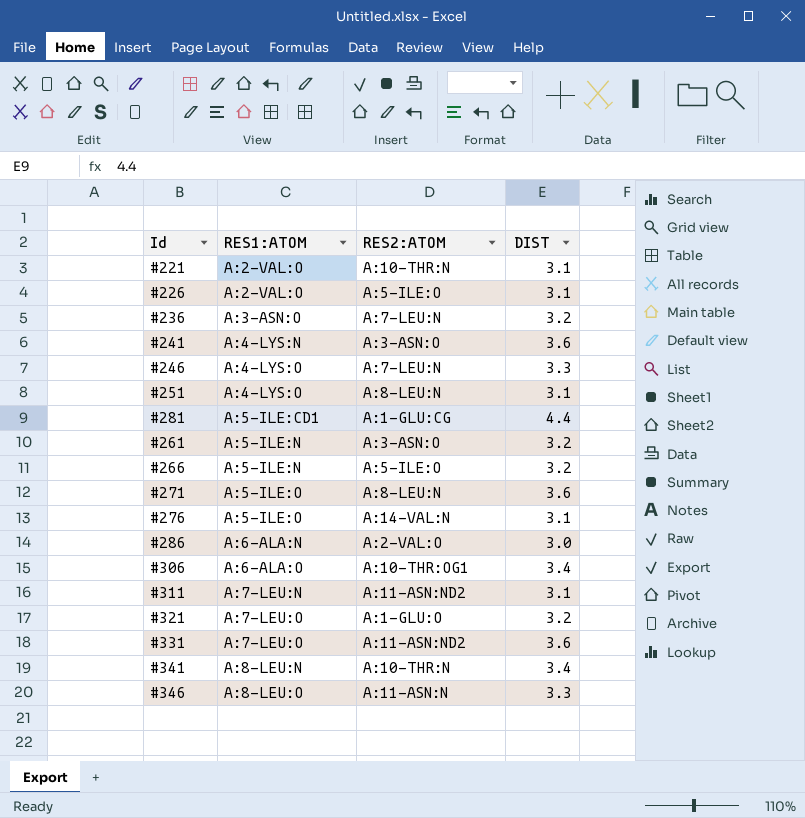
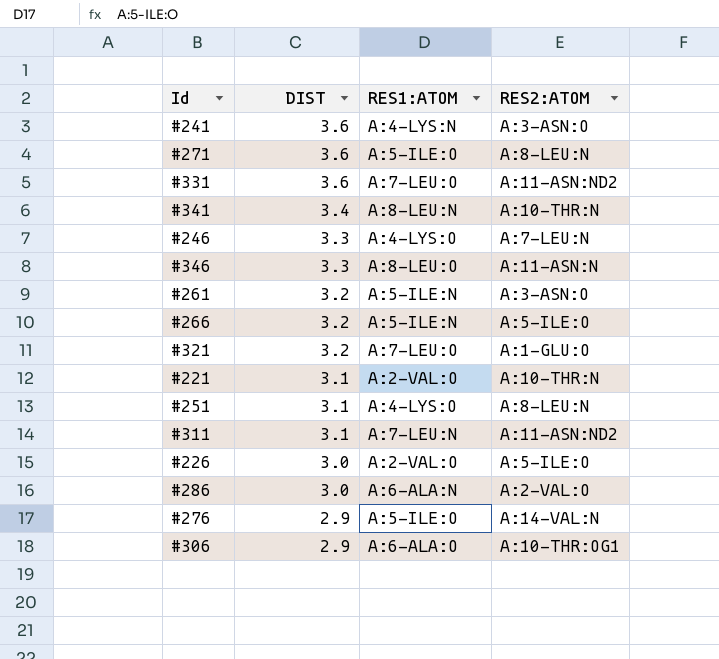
row order: RES1:ATOM ascending -> DIST descending
column DIST | position: 4 -> 2
row #236: A:3-ASN:O | A:7-LEU:N | 3.2 -> none
row #281: A:5-ILE:CD1 | A:1-GLU:CG | 4.4 -> none
#226 | DIST: 3.1 -> 3.0
#276 | DIST: 3.1 -> 2.9
#306 | DIST: 3.4 -> 2.9

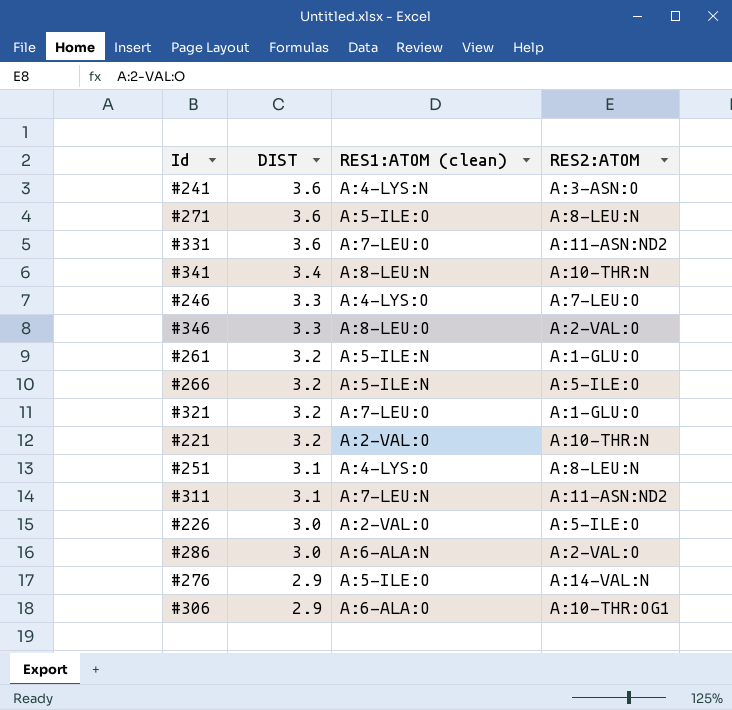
column name: RES1:ATOM -> RES1:ATOM (clean)
#246 | RES2:ATOM: A:7-LEU:N -> A:7-LEU:O
#346 | RES2:ATOM: A:11-ASN:N -> A:2-VAL:O
#261 | RES2:ATOM: A:3-ASN:O -> A:1-GLU:O
#221 | DIST: 3.1 -> 3.2

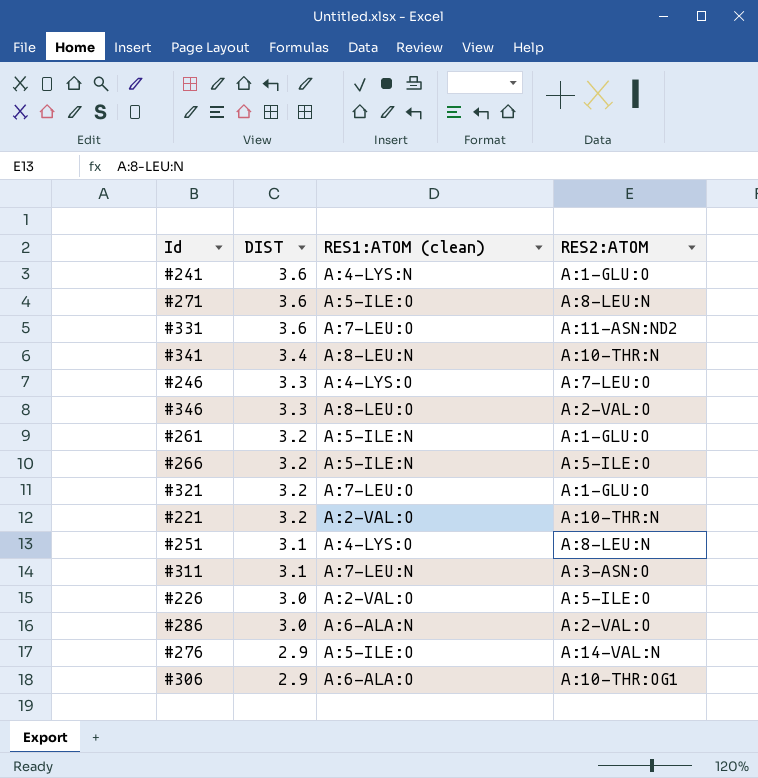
#241 | RES2:ATOM: A:3-ASN:O -> A:1-GLU:O
#311 | RES2:ATOM: A:11-ASN:ND2 -> A:3-ASN:O

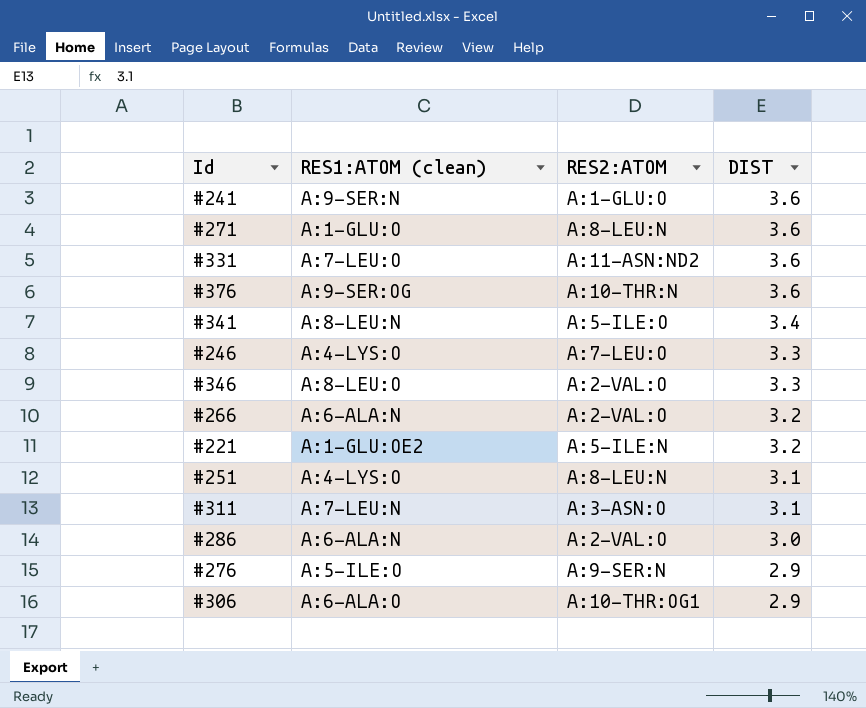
column DIST | position: 2 -> 4
row #261: 3.2 | A:5-ILE:N | A:1-GLU:O -> none
row #321: 3.2 | A:7-LEU:O | A:1-GLU:O -> none
row #226: 3.0 | A:2-VAL:O | A:5-ILE:O -> none
#241 | RES1:ATOM (clean): A:4-LYS:N -> A:9-SER:N
#271 | RES1:ATOM (clean): A:5-ILE:O -> A:1-GLU:O
row #376: none -> A:9-SER:OG | A:10-THR:N | 3.6
#341 | RES2:ATOM: A:10-THR:N -> A:5-ILE:O
#266 | RES1:ATOM (clean): A:5-ILE:N -> A:6-ALA:N
#266 | RES2:ATOM: A:5-ILE:O -> A:2-VAL:O
#221 | RES1:ATOM (clean): A:2-VAL:O -> A:1-GLU:OE2
#221 | RES2:ATOM: A:10-THR:N -> A:5-ILE:N
#276 | RES2:ATOM: A:14-VAL:N -> A:9-SER:N

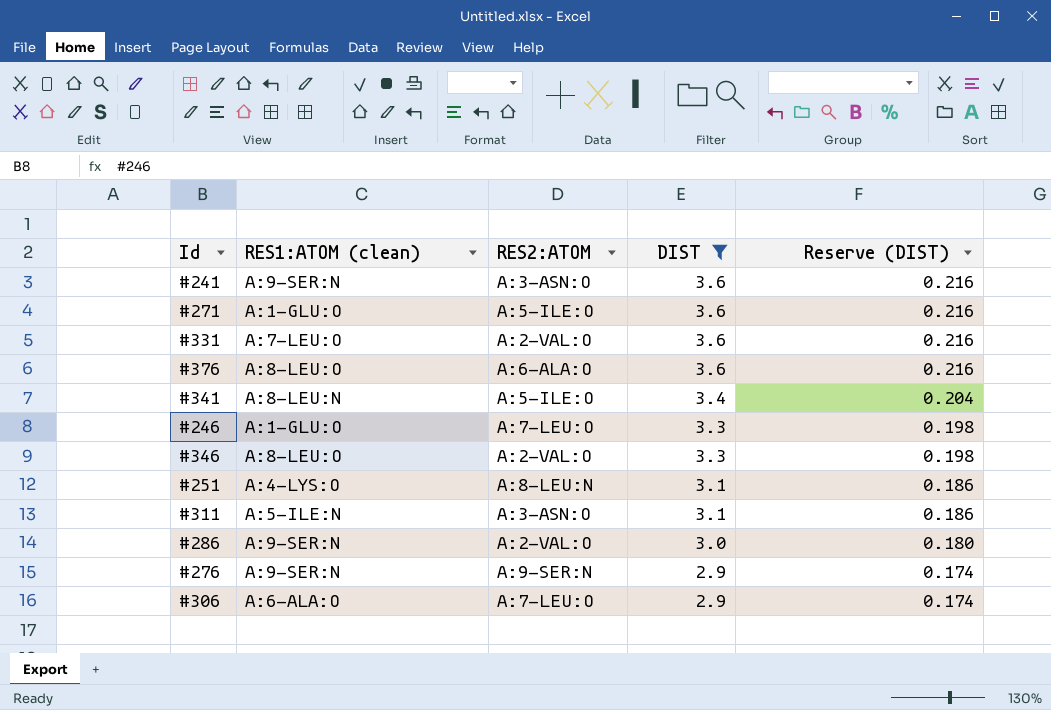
filter: none -> DIST != 3.2
column Reserve (DIST) | formula: none -> [DIST] * 0.06
#241 | RES2:ATOM: A:1-GLU:O -> A:3-ASN:O
#271 | RES2:ATOM: A:8-LEU:N -> A:5-ILE:O
#331 | RES2:ATOM: A:11-ASN:ND2 -> A:2-VAL:O
#376 | RES1:ATOM (clean): A:9-SER:OG -> A:8-LEU:O
#376 | RES2:ATOM: A:10-THR:N -> A:6-ALA:O
#246 | RES1:ATOM (clean): A:4-LYS:O -> A:1-GLU:O
#311 | RES1:ATOM (clean): A:7-LEU:N -> A:5-ILE:N
#286 | RES1:ATOM (clean): A:6-ALA:N -> A:9-SER:N
#276 | RES1:ATOM (clean): A:5-ILE:O -> A:9-SER:N
#306 | RES2:ATOM: A:10-THR:OG1 -> A:7-LEU:O

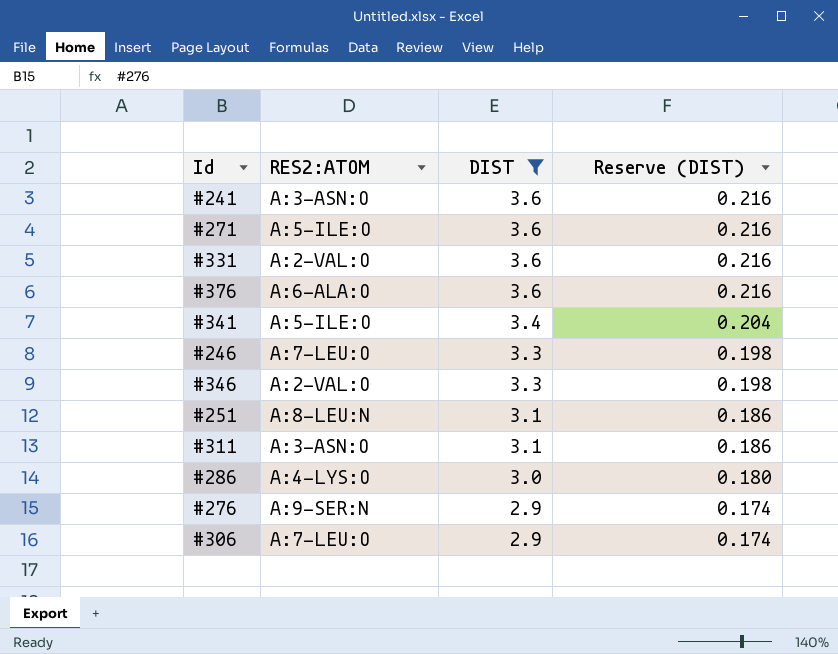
column RES1:ATOM (clean) | position: 2 -> none
#286 | RES2:ATOM: A:2-VAL:O -> A:4-LYS:O

